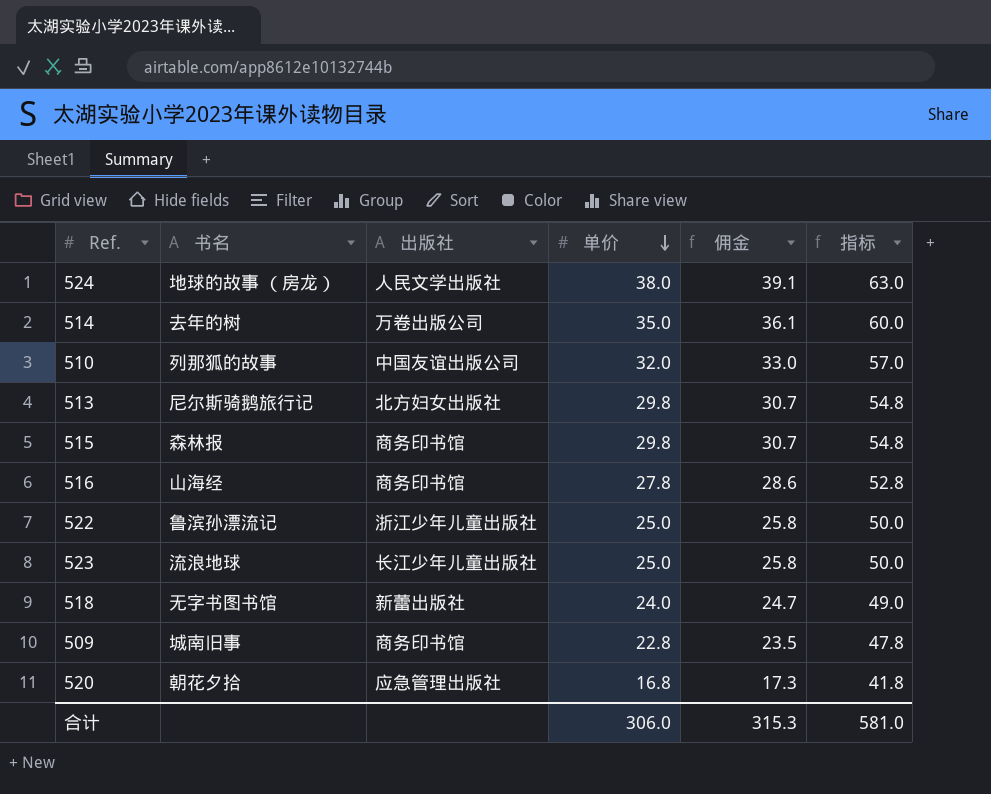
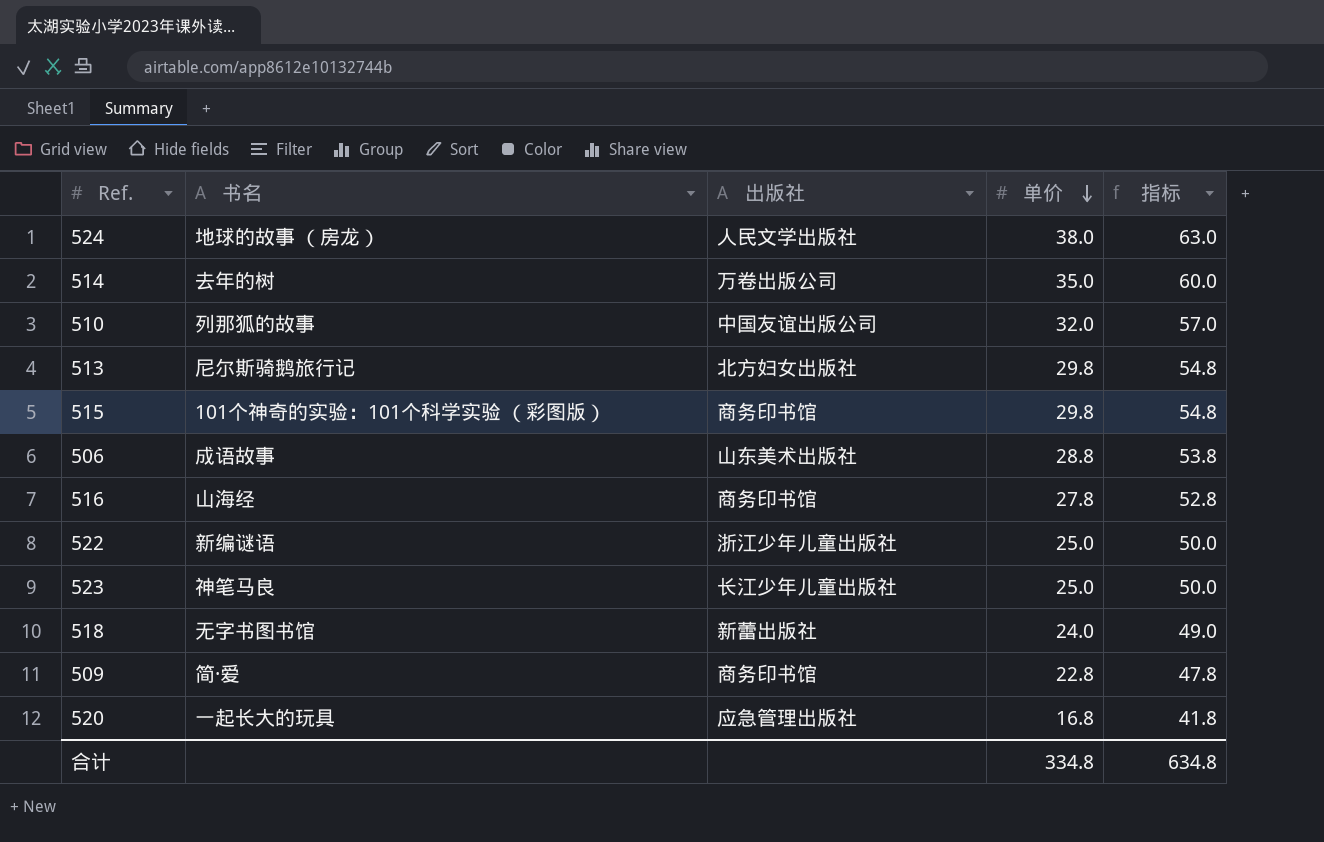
column 佣金 | formula: [单价] * 1.03 -> none
515 | 书名: 森林报 -> 101个神奇的实验：101个科学实验 （彩图版）
row 506: none -> 成语故事 | 山东美术出版社 | 28.8 | 53.8
522 | 书名: 鲁滨孙漂流记 -> 新编谜语
523 | 书名: 流浪地球 -> 神笔马良
509 | 书名: 城南旧事 -> 简·爱
520 | 书名: 朝花夕拾 -> 一起长大的玩具
合计 | 单价: 306.0 -> 334.8
合计 | 指标: 581.0 -> 634.8

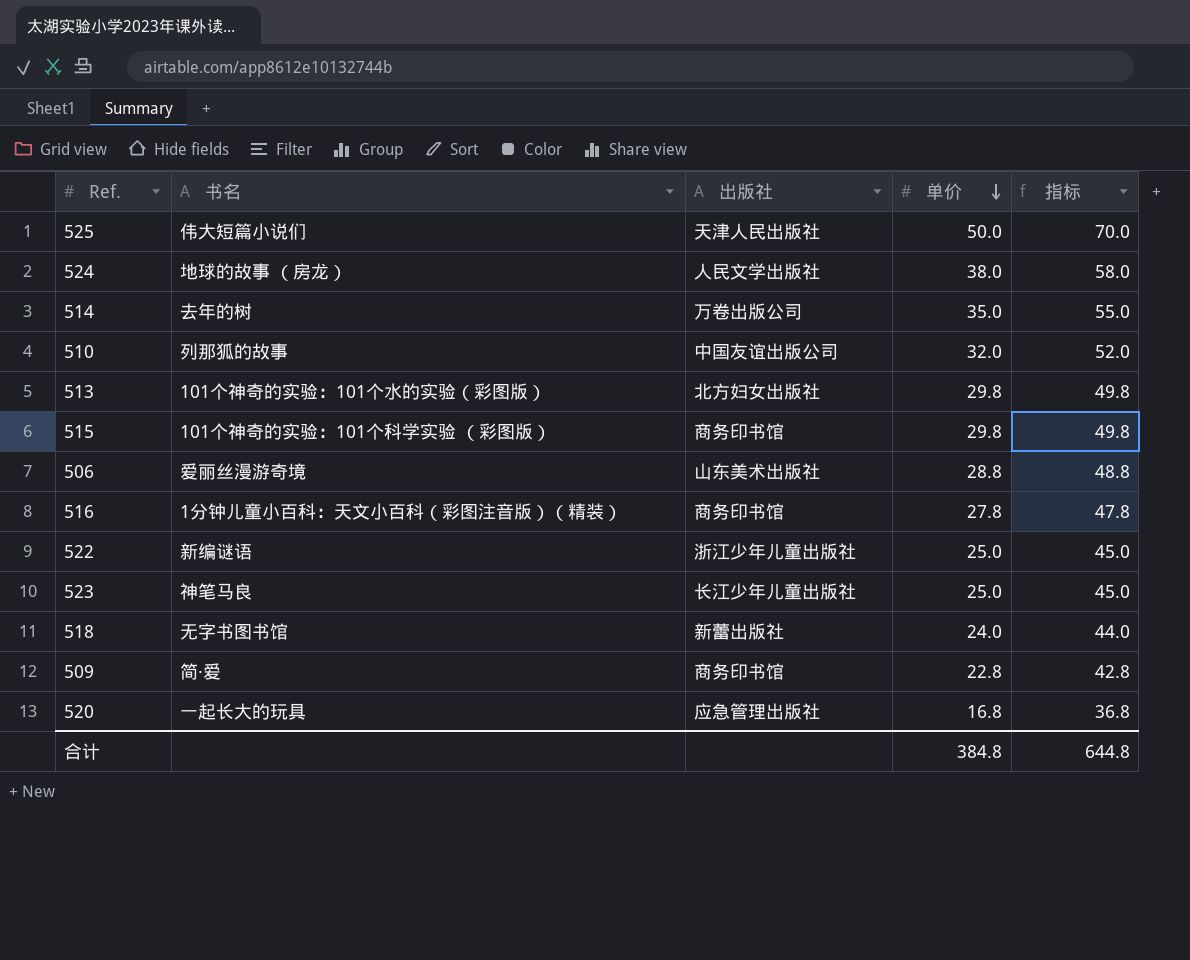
column 指标 | formula: [单价] + 25 -> [单价] + 20
row 525: none -> 伟大短篇小说们 | 天津人民出版社 | 50.0 | 70.0
513 | 书名: 尼尔斯骑鹅旅行记 -> 101个神奇的实验：101个水的实验（彩图版）
506 | 书名: 成语故事 -> 爱丽丝漫游奇境
516 | 书名: 山海经 -> 1分钟儿童小百科：天文小百科（彩图注音版）（精装）
合计 | 单价: 334.8 -> 384.8
合计 | 指标: 634.8 -> 644.8

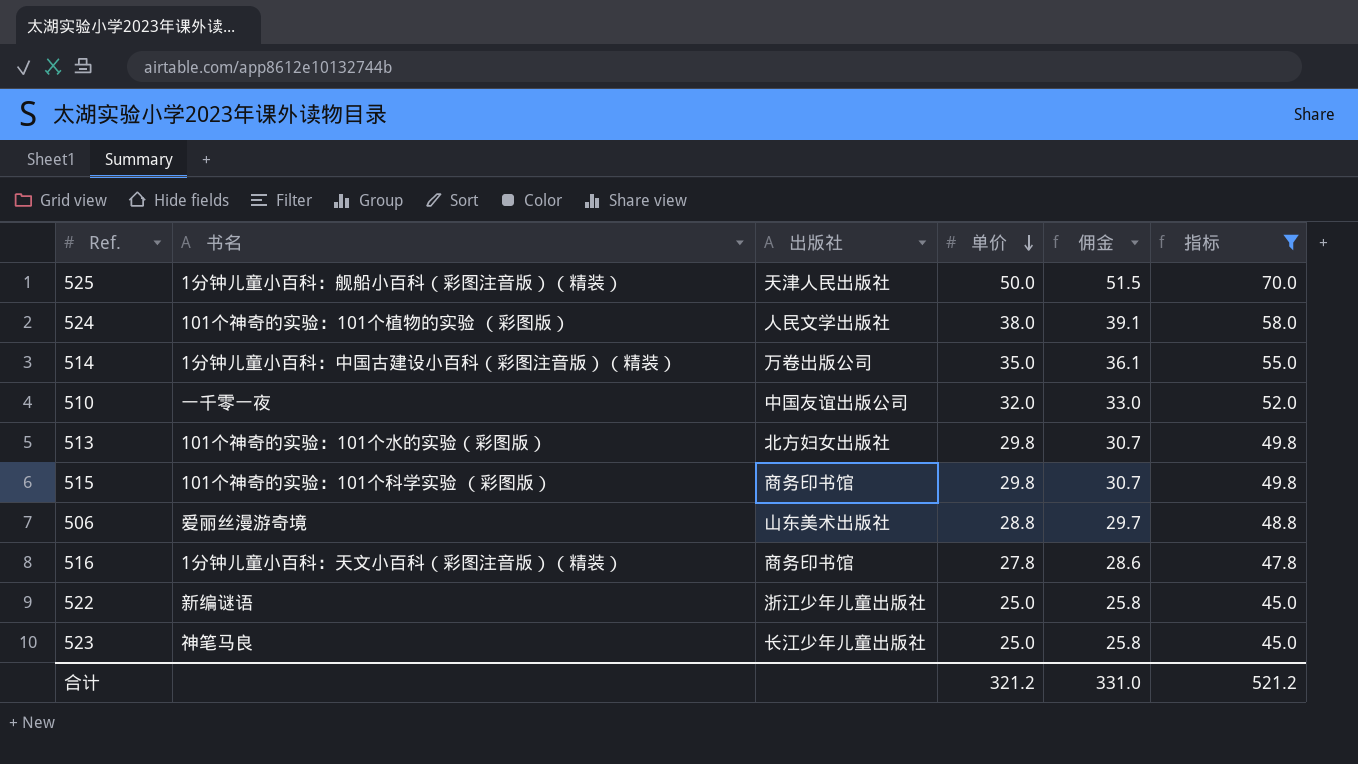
filter: none -> 指标 >= 45.0
column 佣金 | formula: none -> [单价] * 1.03
525 | 书名: 伟大短篇小说们 -> 1分钟儿童小百科：舰船小百科（彩图注音版）（精装）
524 | 书名: 地球的故事 （房龙） -> 101个神奇的实验：101个植物的实验 （彩图版）
514 | 书名: 去年的树 -> 1分钟儿童小百科：中国古建设小百科（彩图注音版）（精装）
510 | 书名: 列那狐的故事 -> 一千零一夜
合计 | 单价: 384.8 -> 321.2
合计 | 指标: 644.8 -> 521.2

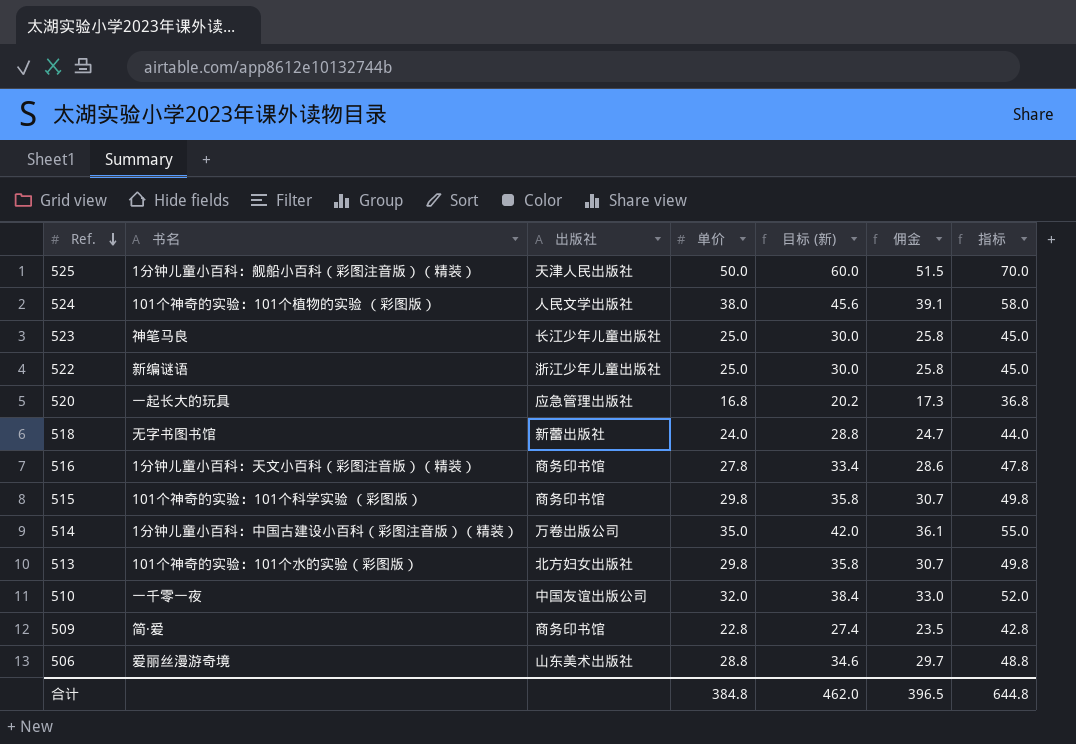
filter: 指标 >= 45.0 -> none
row order: 单价 descending -> Ref. descending
column 目标 (新) | formula: none -> [单价] * 1.2
合计 | 单价: 321.2 -> 384.8
合计 | 佣金: 331.0 -> 396.5
合计 | 指标: 521.2 -> 644.8

